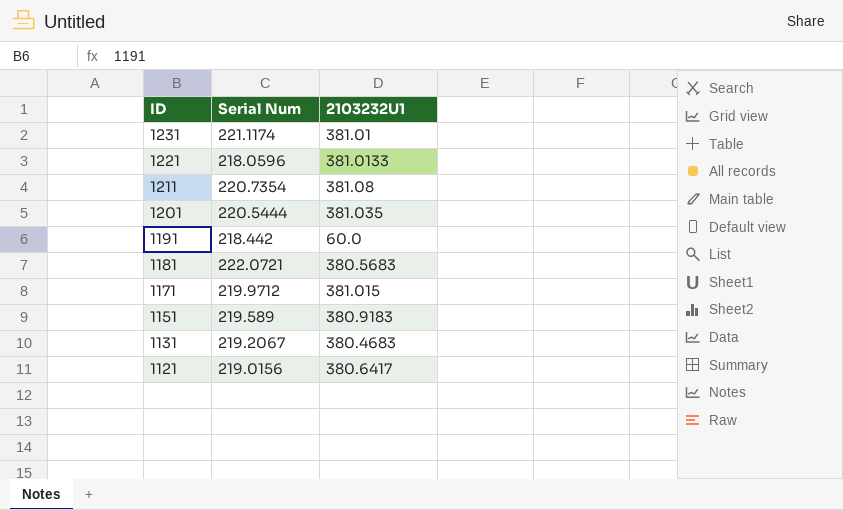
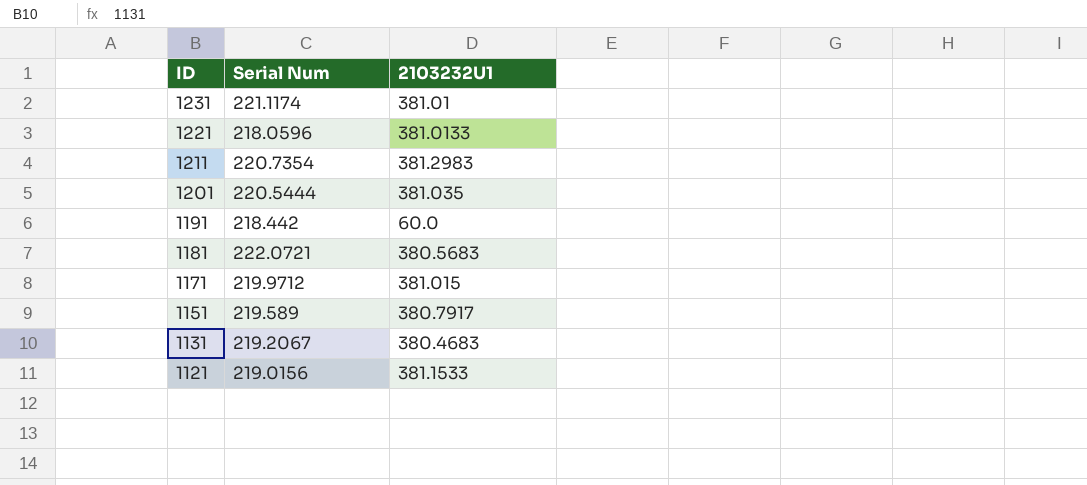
1211 | 2103232U1: 381.08 -> 381.2983
1151 | 2103232U1: 380.9183 -> 380.7917
1121 | 2103232U1: 380.6417 -> 381.1533

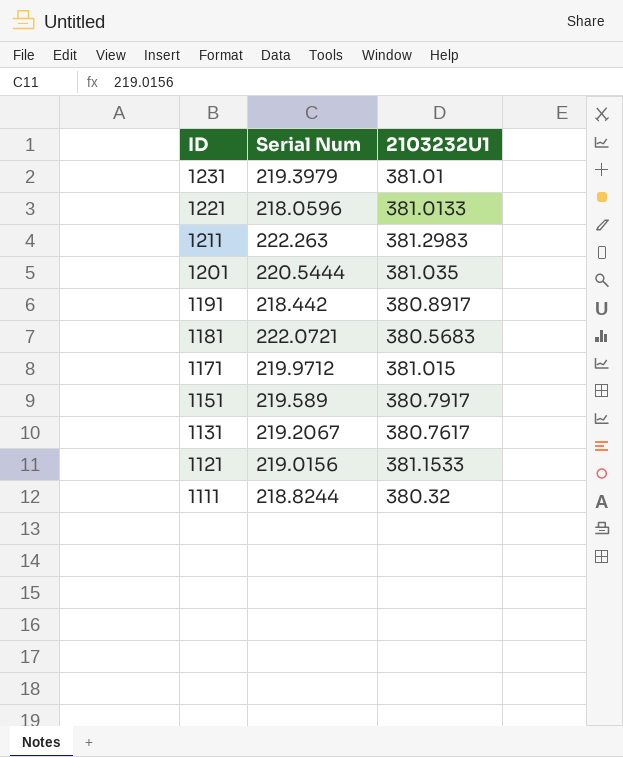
1231 | Serial Num: 221.1174 -> 219.3979
1211 | Serial Num: 220.7354 -> 222.263
1191 | 2103232U1: 60.0 -> 380.8917
1131 | 2103232U1: 380.4683 -> 380.7617
row 1111: none -> 218.8244 | 380.32

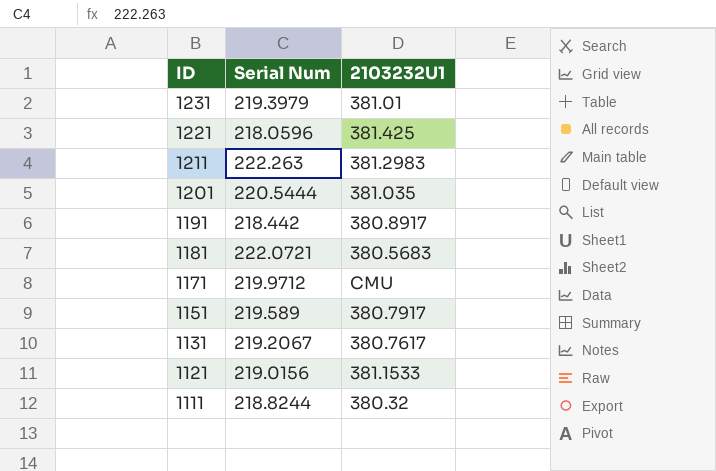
1221 | 2103232U1: 381.0133 -> 381.425
1171 | 2103232U1: 381.015 -> CMU

